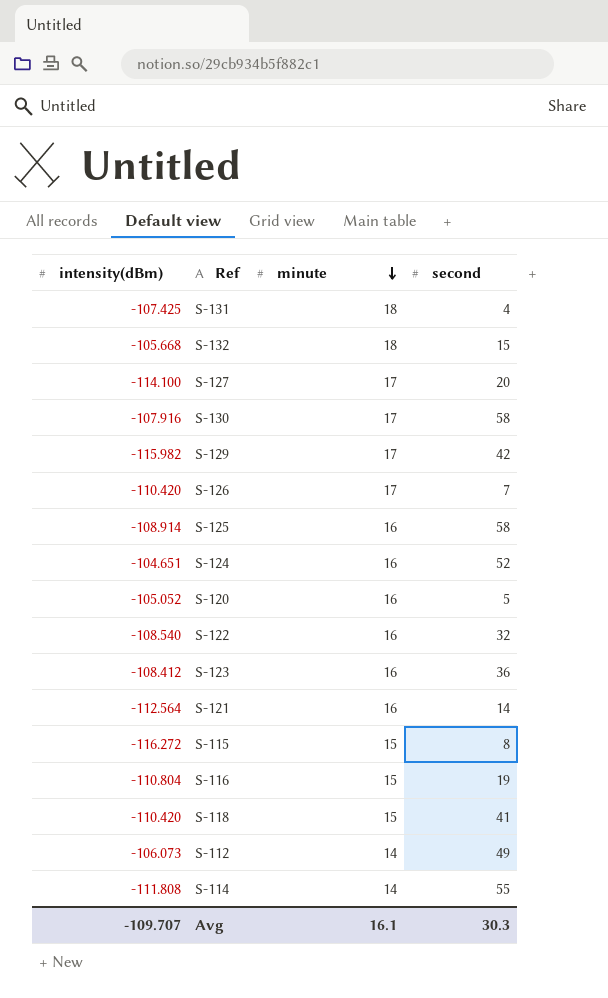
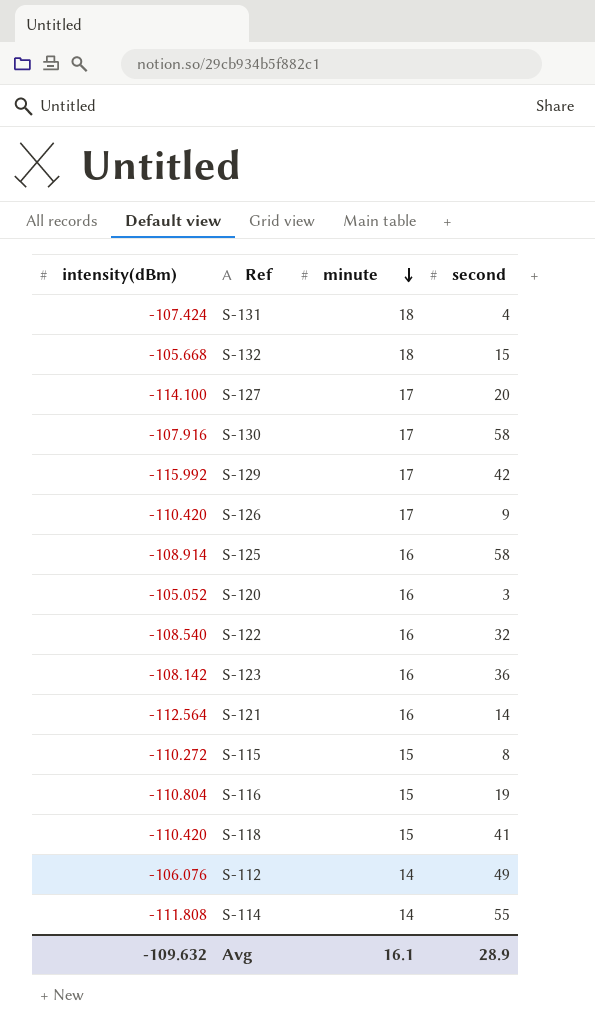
row S-124: -104.651 | 16 | 52 -> none
S-131 | intensity(dBm): -107.425 -> -107.424
S-129 | intensity(dBm): -115.982 -> -115.992
S-126 | second: 7 -> 9
S-120 | second: 5 -> 3
S-123 | intensity(dBm): -108.412 -> -108.142
S-115 | intensity(dBm): -116.272 -> -110.272
S-112 | intensity(dBm): -106.073 -> -106.076
Avg | intensity(dBm): -109.707 -> -109.632
Avg | second: 30.3 -> 28.9

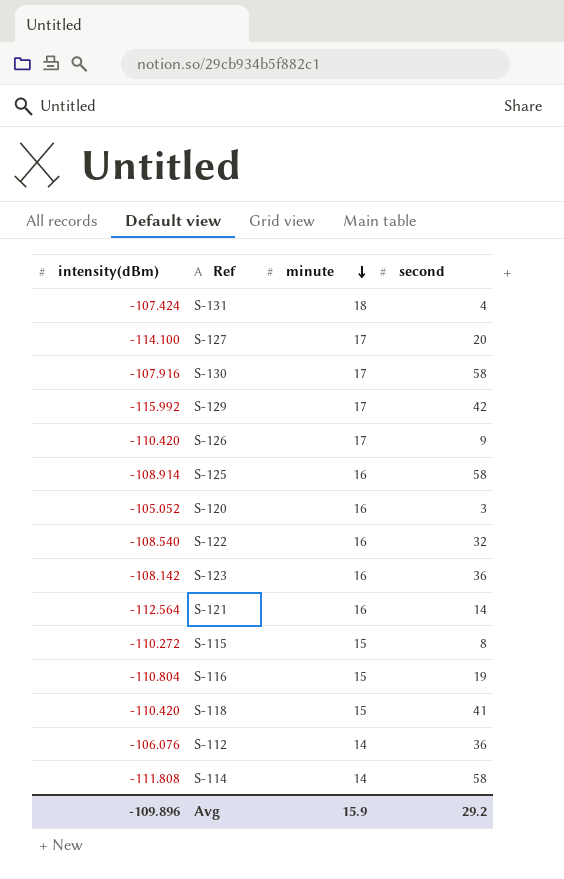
row S-132: -105.668 | 18 | 15 -> none
S-112 | second: 49 -> 36
S-114 | second: 55 -> 58
Avg | intensity(dBm): -109.632 -> -109.896
Avg | minute: 16.1 -> 15.9
Avg | second: 28.9 -> 29.2

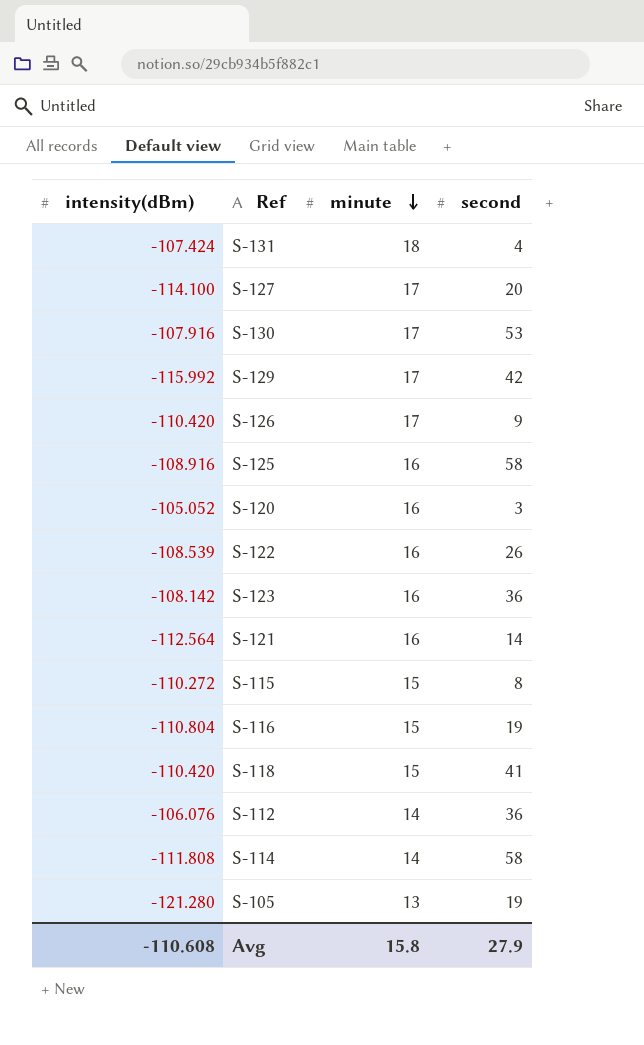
S-130 | second: 58 -> 53
S-125 | intensity(dBm): -108.914 -> -108.916
S-122 | intensity(dBm): -108.540 -> -108.539
S-122 | second: 32 -> 26
row S-105: none -> -121.280 | 13 | 19
Avg | intensity(dBm): -109.896 -> -110.608
Avg | minute: 15.9 -> 15.8
Avg | second: 29.2 -> 27.9

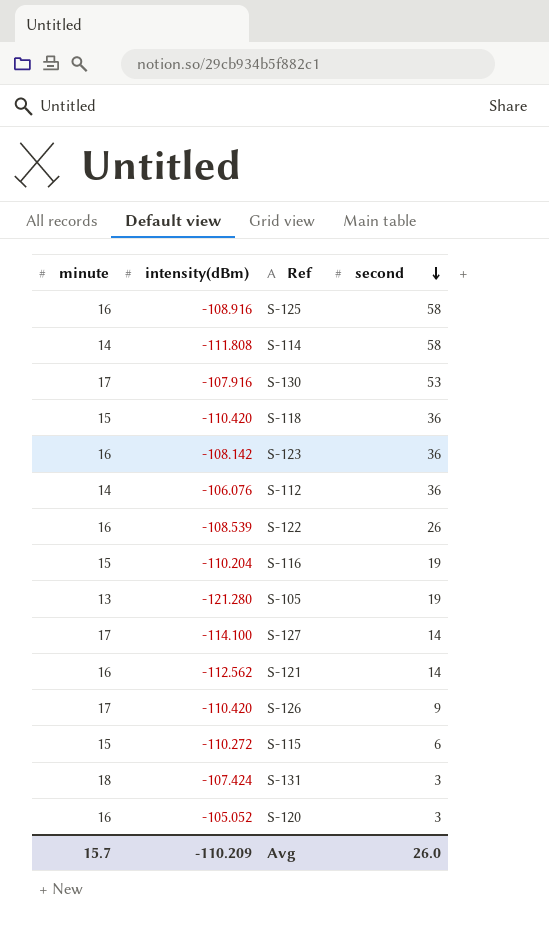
row order: minute descending -> second descending
column minute | position: 3 -> 1
row S-129: -115.992 | 17 | 42 -> none
S-118 | second: 41 -> 36
S-116 | intensity(dBm): -110.804 -> -110.204
S-127 | second: 20 -> 14
S-121 | intensity(dBm): -112.564 -> -112.562
S-115 | second: 8 -> 6
S-131 | second: 4 -> 3
Avg | minute: 15.8 -> 15.7
Avg | intensity(dBm): -110.608 -> -110.209
Avg | second: 27.9 -> 26.0

